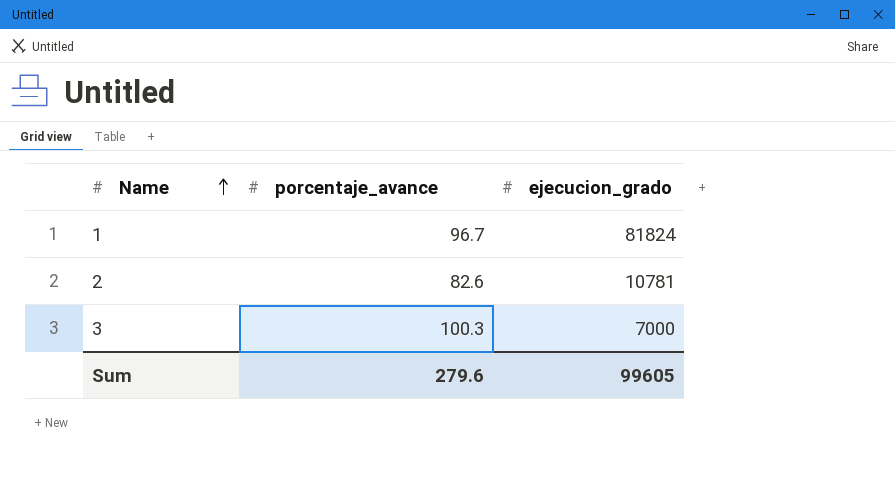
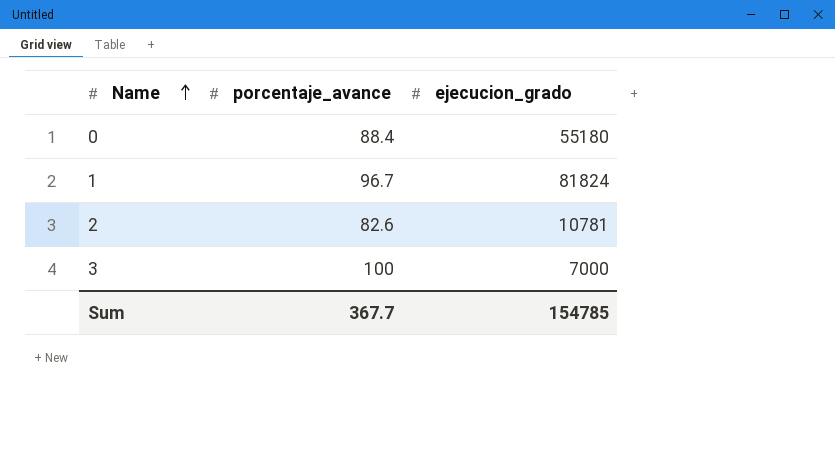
row 0: none -> 88.4 | 55180
3 | porcentaje_avance: 100.3 -> 100
Sum | porcentaje_avance: 279.6 -> 367.7
Sum | ejecucion_grado: 99605 -> 154785

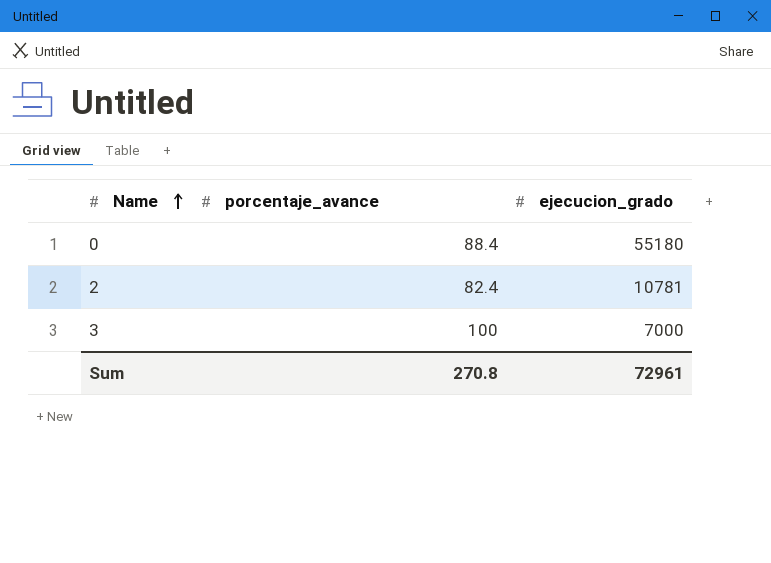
row 1: 96.7 | 81824 -> none
2 | porcentaje_avance: 82.6 -> 82.4
Sum | porcentaje_avance: 367.7 -> 270.8
Sum | ejecucion_grado: 154785 -> 72961

